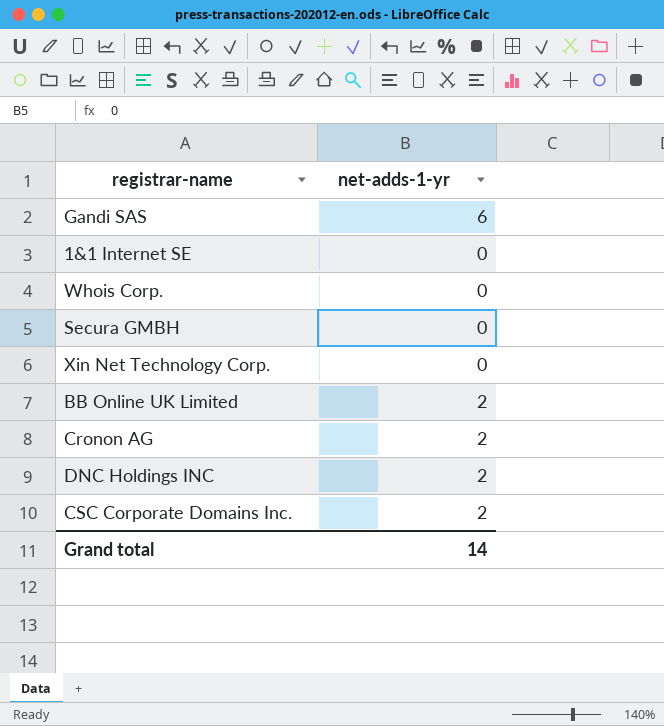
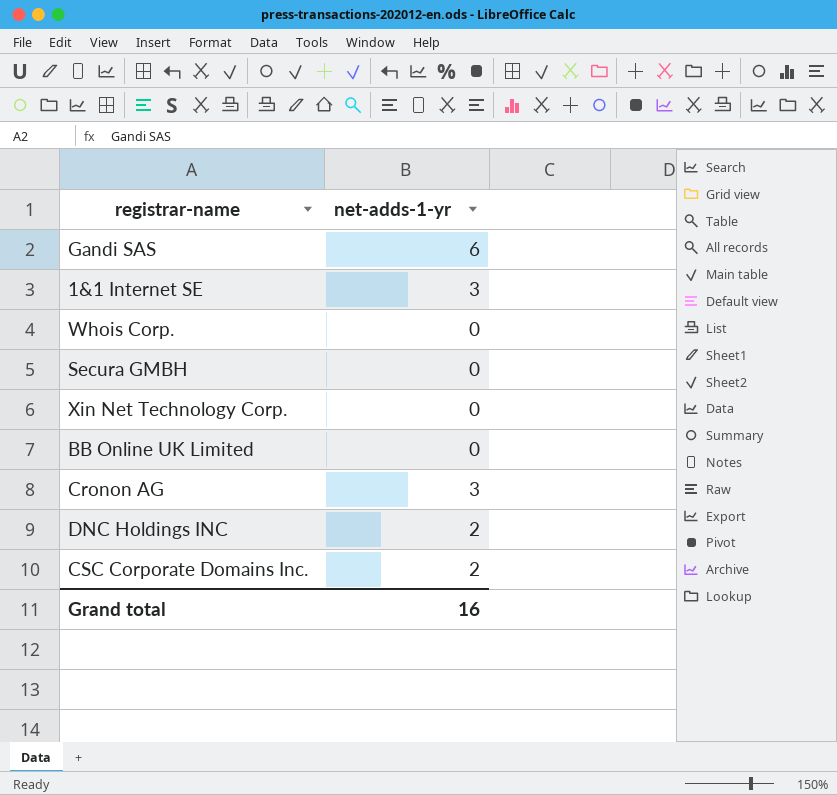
1&1 Internet SE | net-adds-1-yr: 0 -> 3
BB Online UK Limited | net-adds-1-yr: 2 -> 0
Cronon AG | net-adds-1-yr: 2 -> 3
Grand total | net-adds-1-yr: 14 -> 16

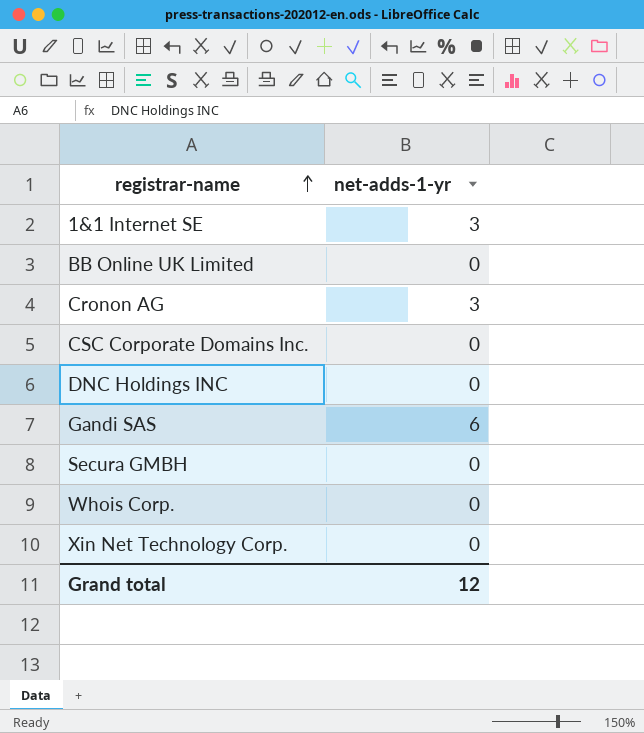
row order: none -> registrar-name ascending
CSC Corporate Domains Inc. | net-adds-1-yr: 2 -> 0
DNC Holdings INC | net-adds-1-yr: 2 -> 0
Grand total | net-adds-1-yr: 16 -> 12

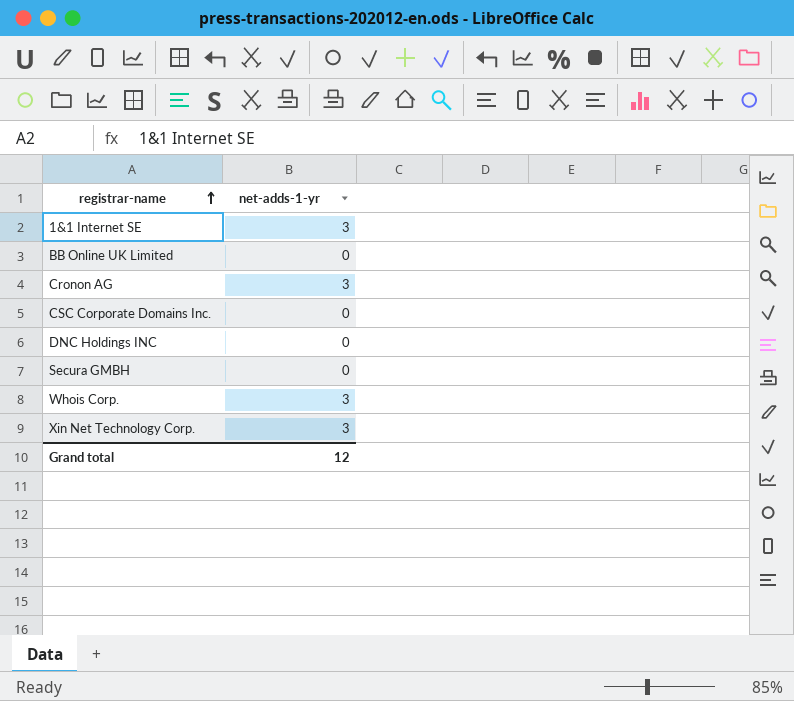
row Gandi SAS: 6 -> none
Whois Corp. | net-adds-1-yr: 0 -> 3
Xin Net Technology Corp. | net-adds-1-yr: 0 -> 3

